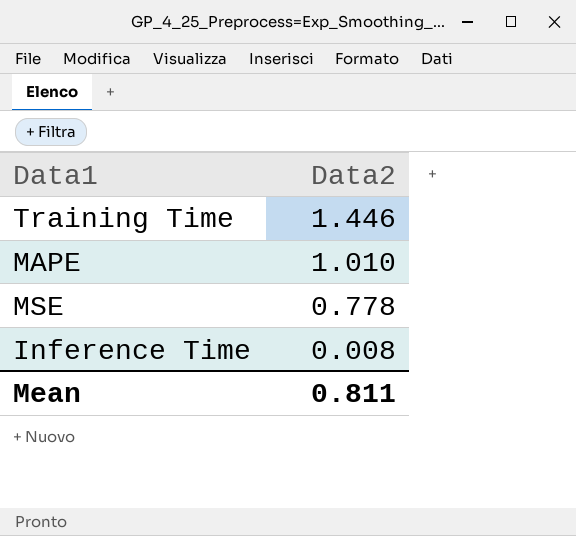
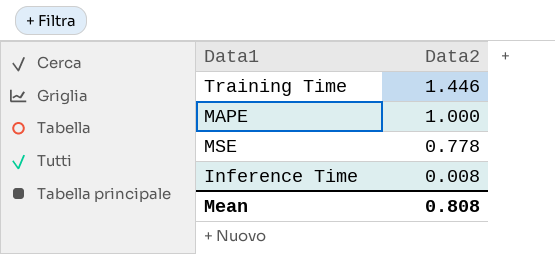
MAPE | Data2: 1.010 -> 1.000
Mean | Data2: 0.811 -> 0.808

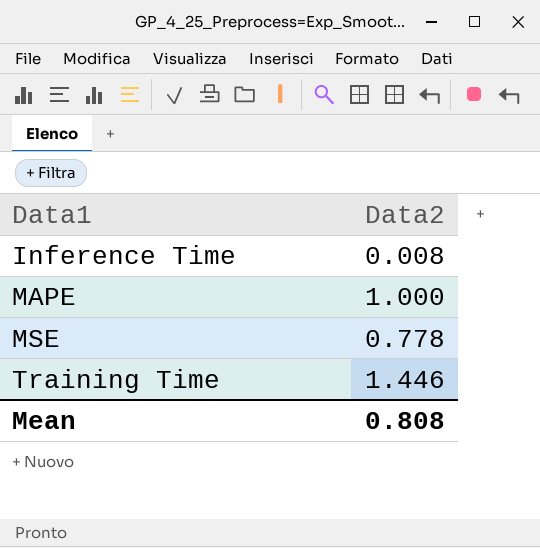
row order: Data2 descending -> Data1 ascending

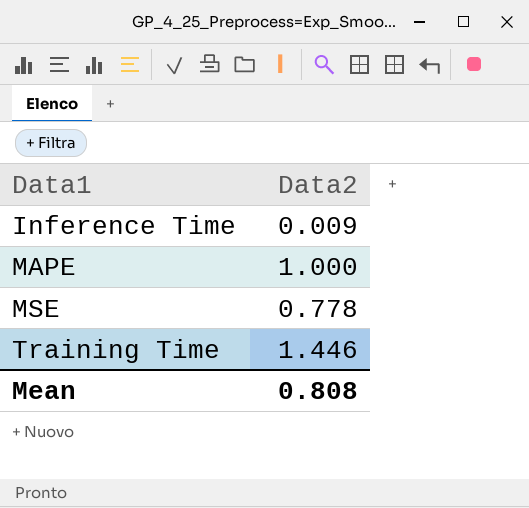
Inference Time | Data2: 0.008 -> 0.009

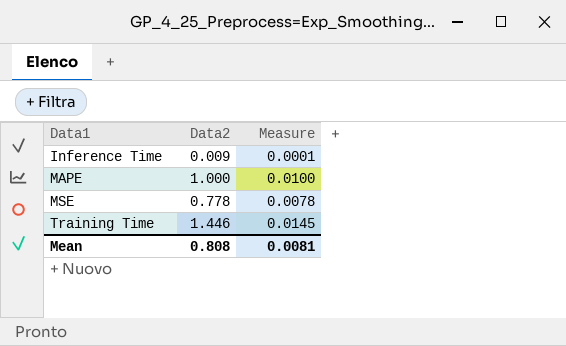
column Measure | formula: none -> [Data2] * 0.01

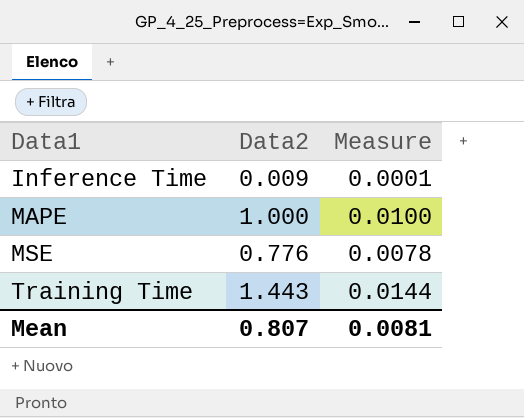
MSE | Data2: 0.778 -> 0.776
Training Time | Data2: 1.446 -> 1.443
Training Time | Measure: 0.0145 -> 0.0144
Mean | Data2: 0.808 -> 0.807

